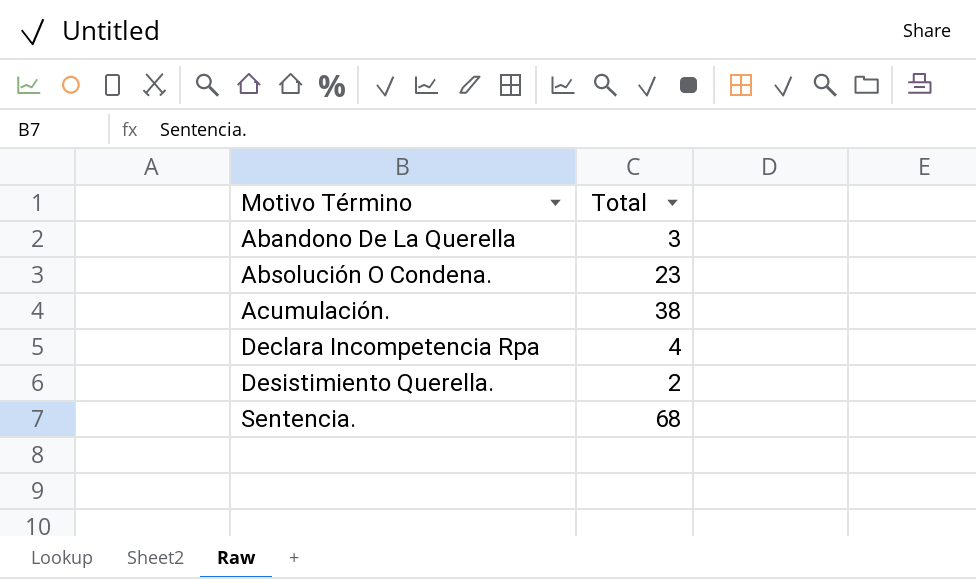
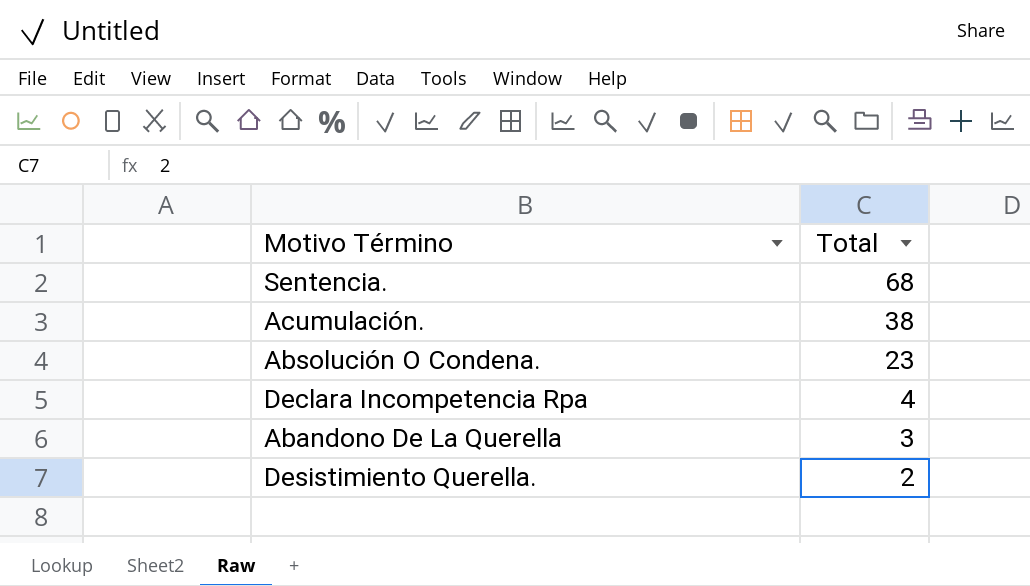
row order: Motivo Término ascending -> Total descending

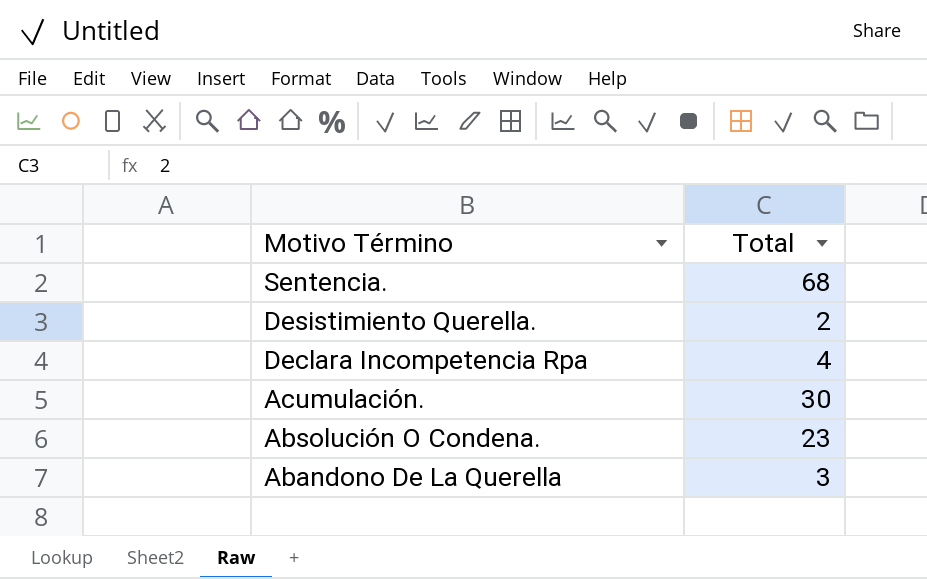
row order: Total descending -> Motivo Término descending
Acumulación. | Total: 38 -> 30

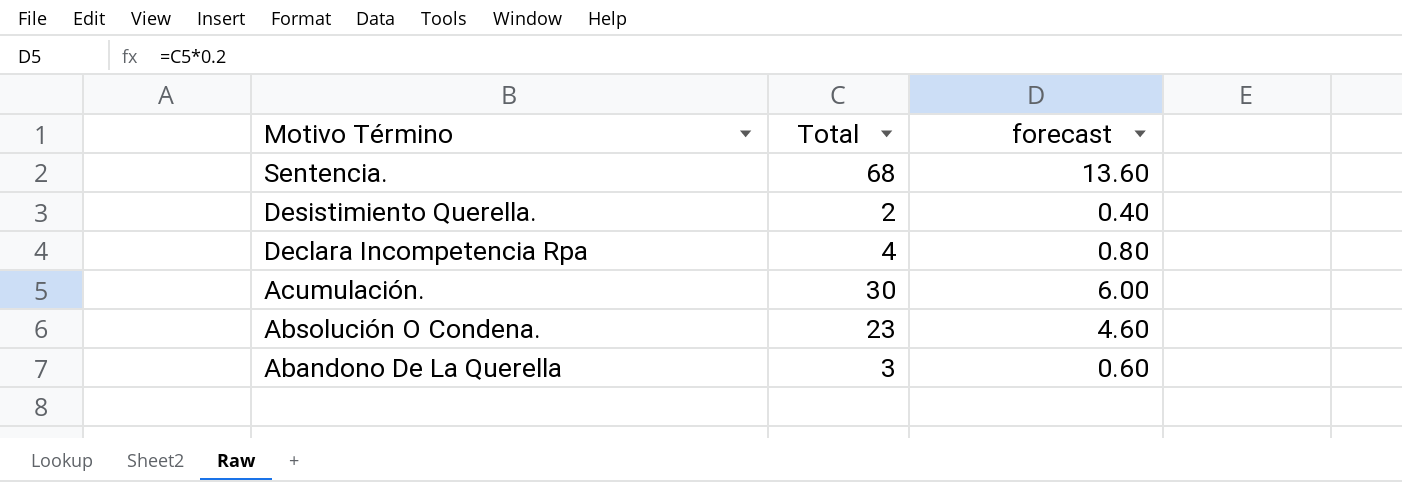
column forecast | formula: none -> [Total] * 0.2

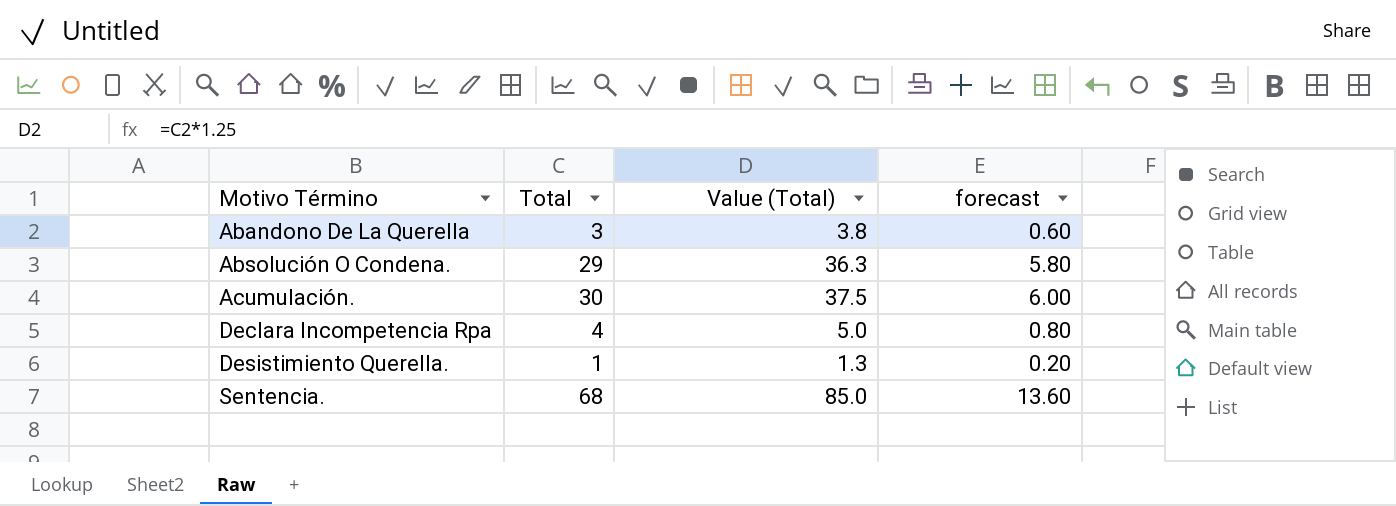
row order: Motivo Término descending -> Motivo Término ascending
column Value (Total) | formula: none -> [Total] * 1.25
Absolución O Condena. | Total: 23 -> 29
Absolución O Condena. | forecast: 4.60 -> 5.80
Desistimiento Querella. | Total: 2 -> 1
Desistimiento Querella. | forecast: 0.40 -> 0.20

